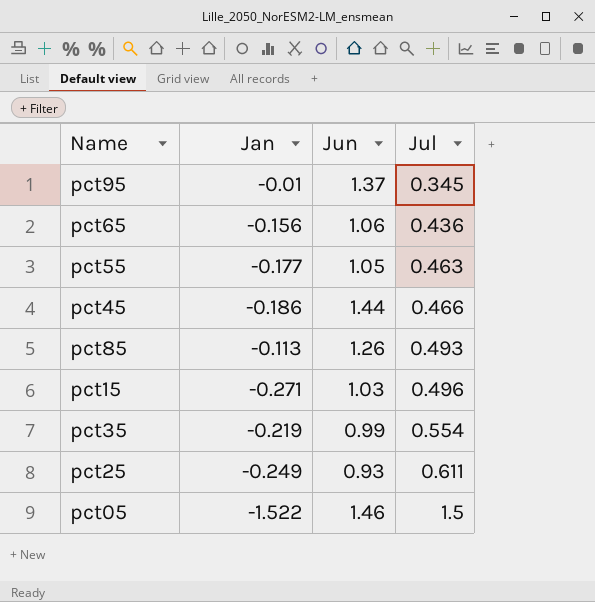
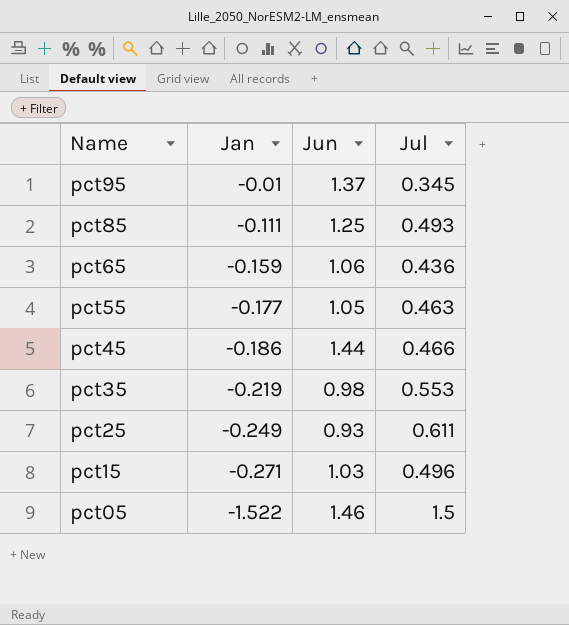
row order: Jul ascending -> Name descending
pct85 | Jan: -0.113 -> -0.111
pct85 | Jun: 1.26 -> 1.25
pct65 | Jan: -0.156 -> -0.159
pct35 | Jun: 0.99 -> 0.98
pct35 | Jul: 0.554 -> 0.553

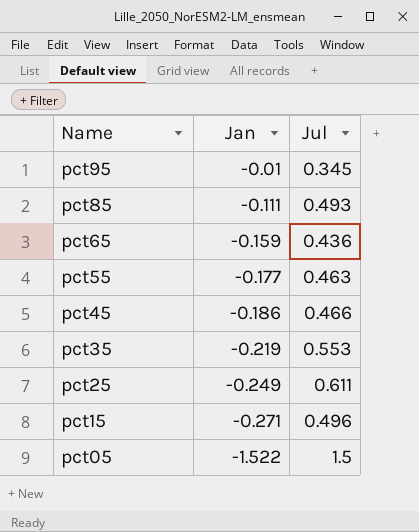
column Jun | position: 3 -> none

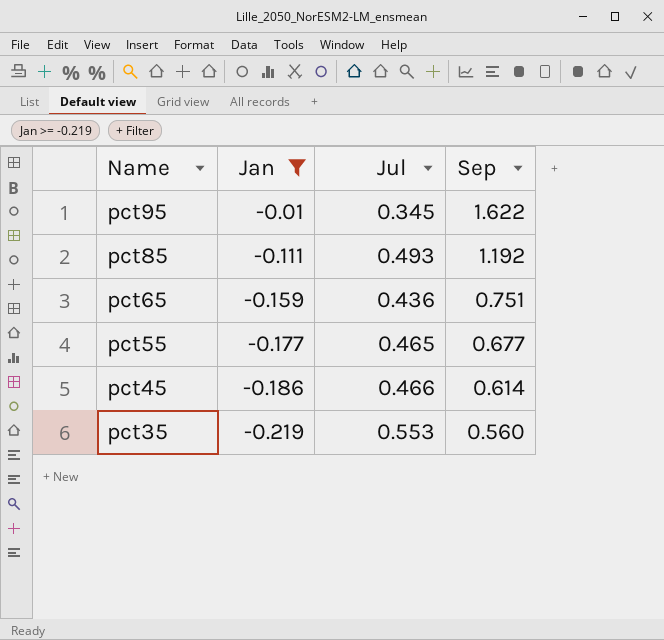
filter: none -> Jan >= -0.219
column Sep | position: none -> 4
pct55 | Jul: 0.463 -> 0.465

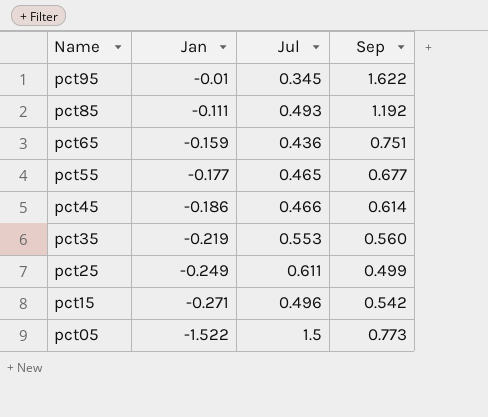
filter: Jan >= -0.219 -> none

